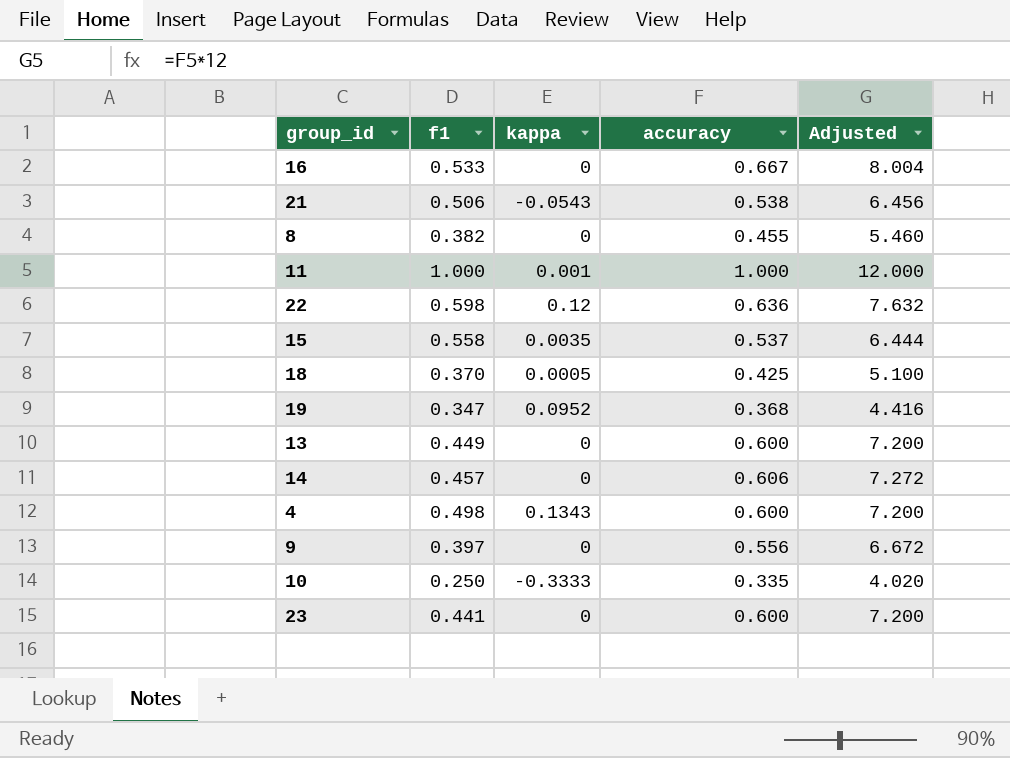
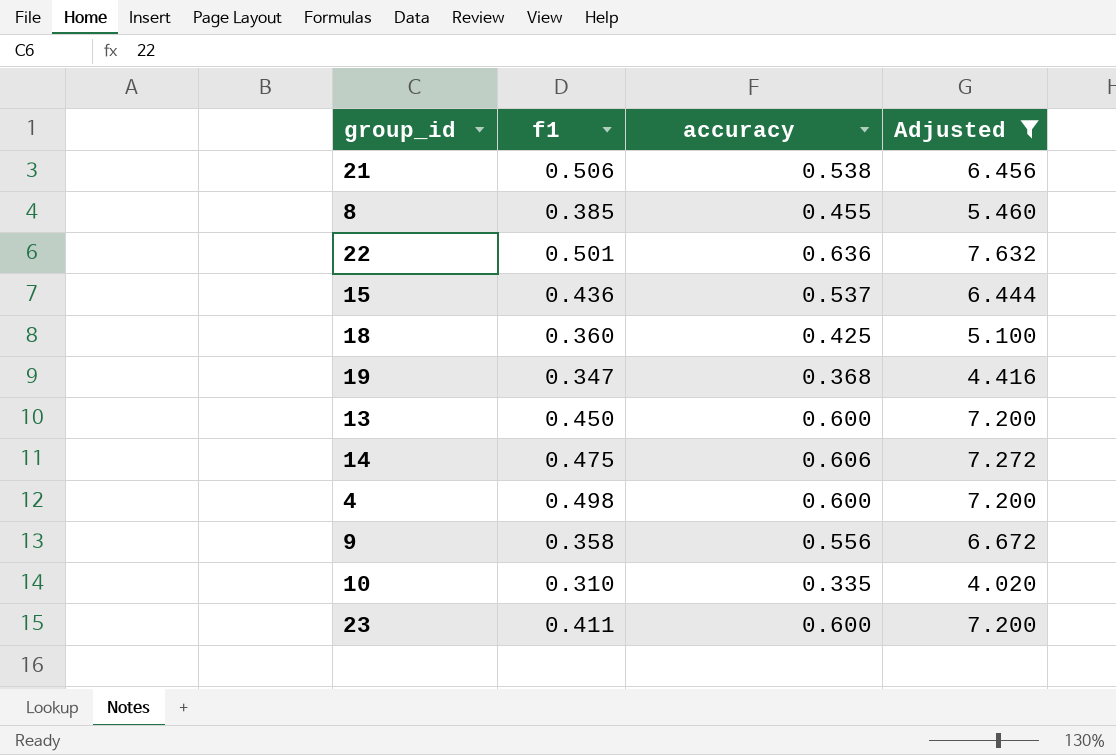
filter: none -> Adjusted <= 7.632
column kappa | position: 3 -> none
8 | f1: 0.382 -> 0.385
22 | f1: 0.598 -> 0.501
15 | f1: 0.558 -> 0.436
18 | f1: 0.370 -> 0.360
13 | f1: 0.449 -> 0.450
14 | f1: 0.457 -> 0.475
9 | f1: 0.397 -> 0.358
10 | f1: 0.250 -> 0.310
23 | f1: 0.441 -> 0.411

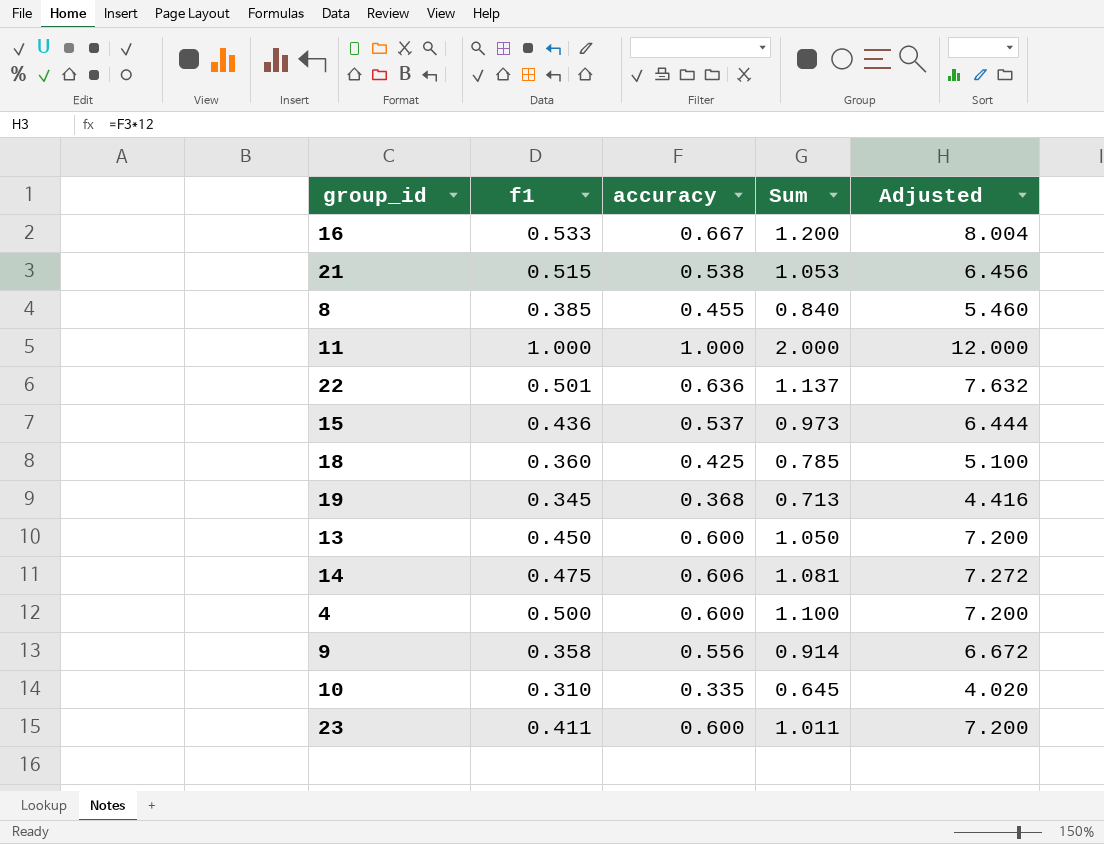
filter: Adjusted <= 7.632 -> none
column Sum | formula: none -> [f1] + [accuracy]
21 | f1: 0.506 -> 0.515
19 | f1: 0.347 -> 0.345
4 | f1: 0.498 -> 0.500

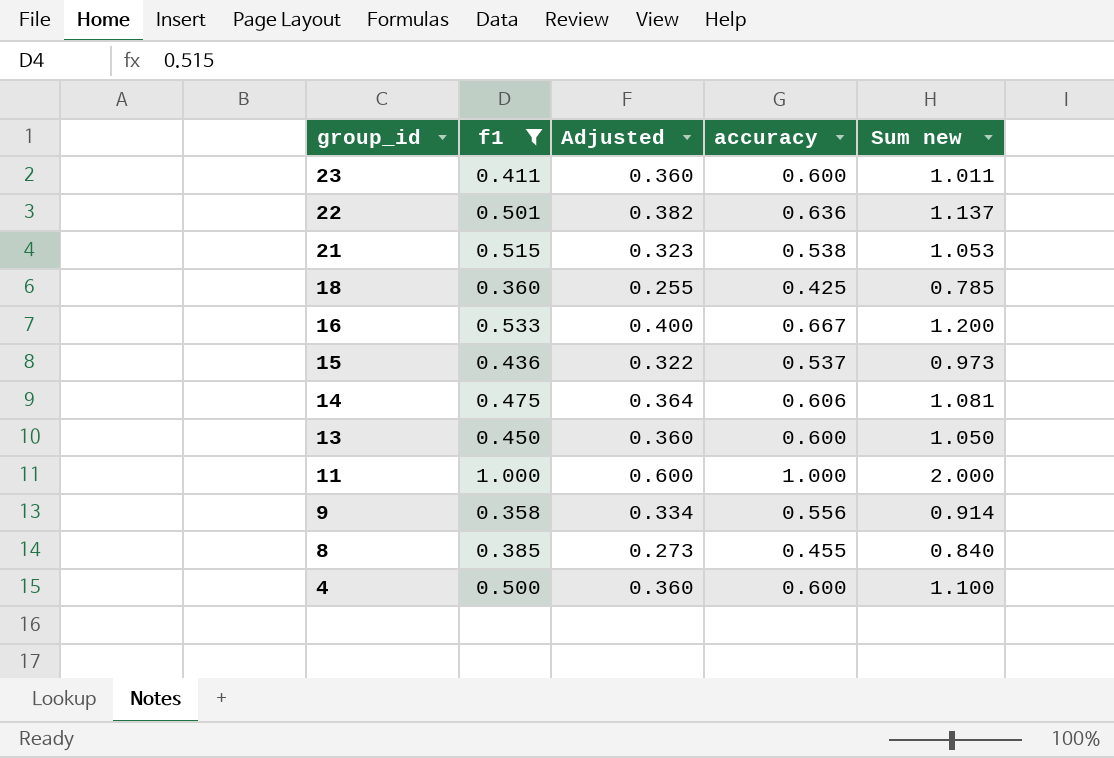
filter: none -> f1 >= 0.358
row order: none -> group_id descending
column Adjusted | formula: [accuracy] * 12 -> [accuracy] * 0.6
column Adjusted | position: 5 -> 3
column name: Sum -> Sum new

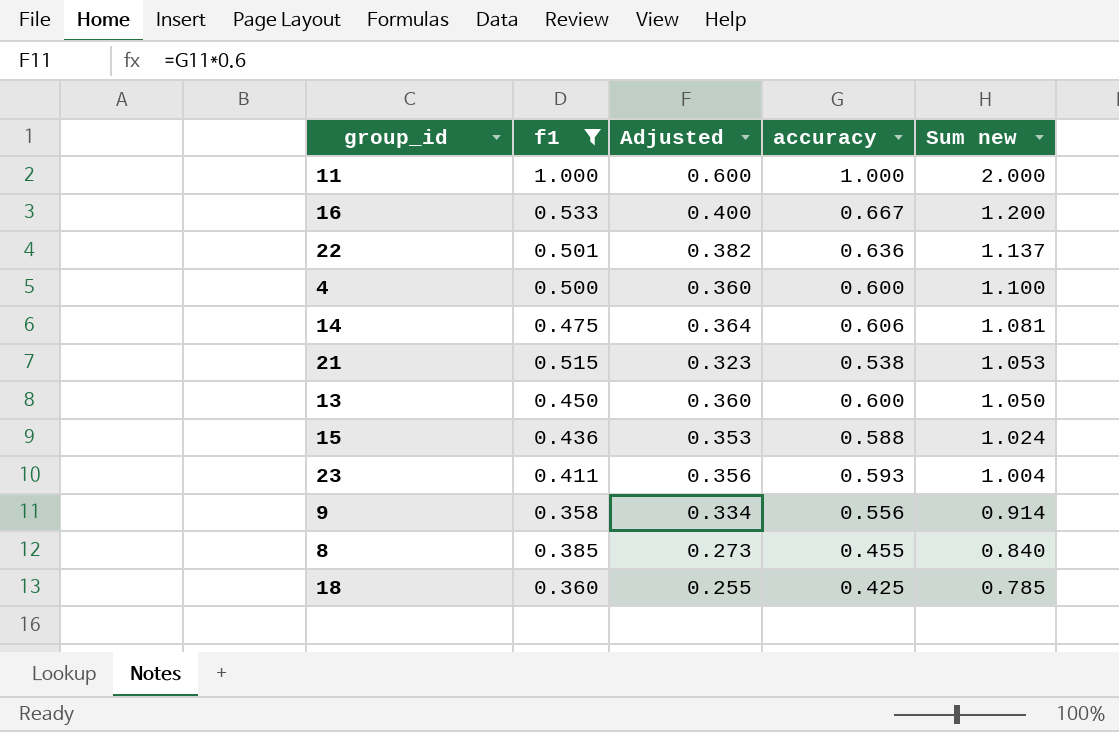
row order: group_id descending -> Sum new descending
15 | Adjusted: 0.322 -> 0.353
15 | accuracy: 0.537 -> 0.588
15 | Sum new: 0.973 -> 1.024
23 | Adjusted: 0.360 -> 0.356
23 | accuracy: 0.600 -> 0.593
23 | Sum new: 1.011 -> 1.004

